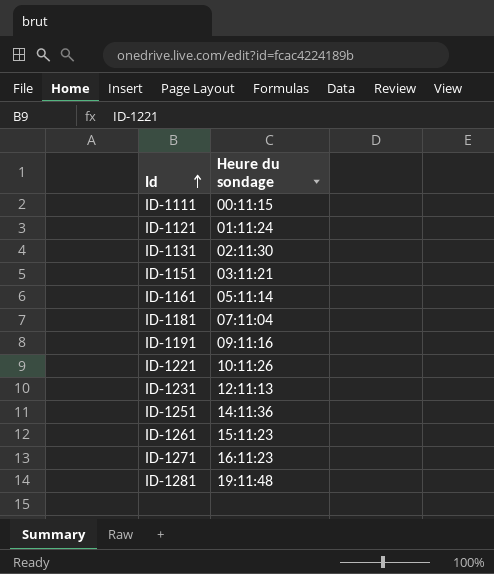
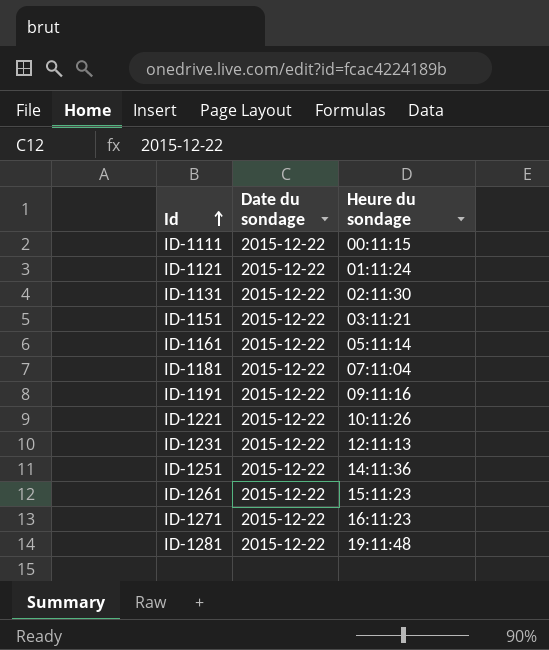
column Date du sondage | position: none -> 2

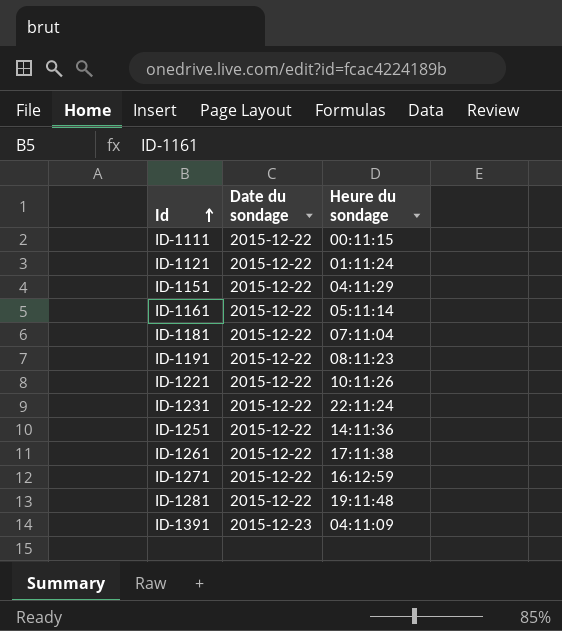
row ID-1131: 2015-12-22 | 02:11:30 -> none
ID-1151 | Heure du sondage: 03:11:21 -> 04:11:29
ID-1191 | Heure du sondage: 09:11:16 -> 08:11:23
ID-1231 | Heure du sondage: 12:11:13 -> 22:11:24
ID-1261 | Heure du sondage: 15:11:23 -> 17:11:38
ID-1271 | Heure du sondage: 16:11:23 -> 16:12:59
row ID-1391: none -> 2015-12-23 | 04:11:09

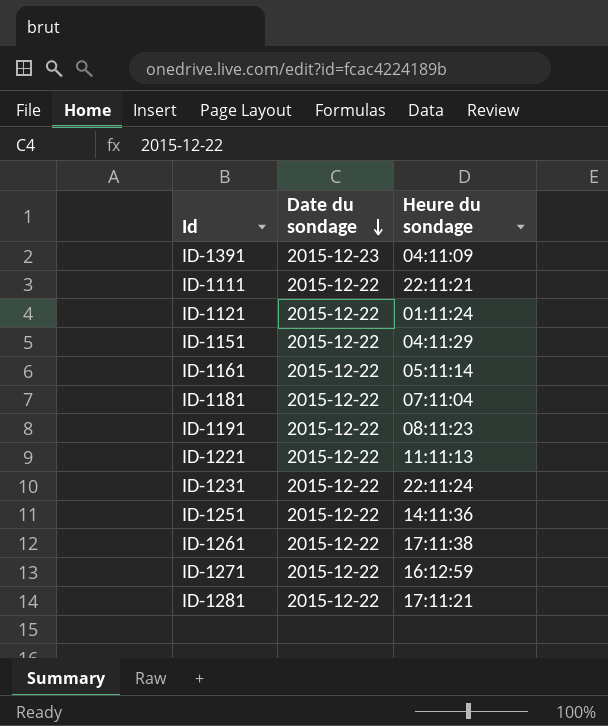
row order: Id ascending -> Date du sondage descending
ID-1111 | Heure du sondage: 00:11:15 -> 22:11:21
ID-1221 | Heure du sondage: 10:11:26 -> 11:11:13
ID-1281 | Heure du sondage: 19:11:48 -> 17:11:21

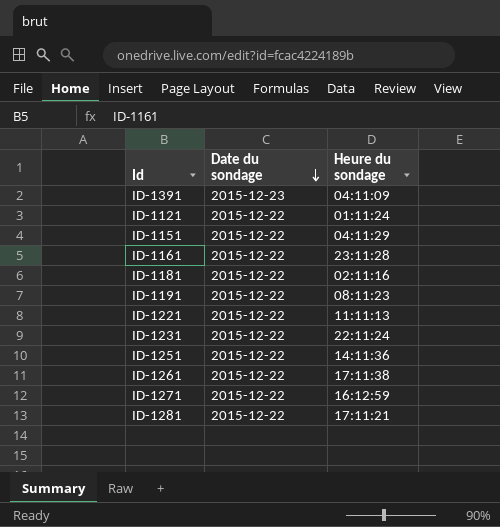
row ID-1111: 2015-12-22 | 22:11:21 -> none
ID-1161 | Heure du sondage: 05:11:14 -> 23:11:28
ID-1181 | Heure du sondage: 07:11:04 -> 02:11:16

